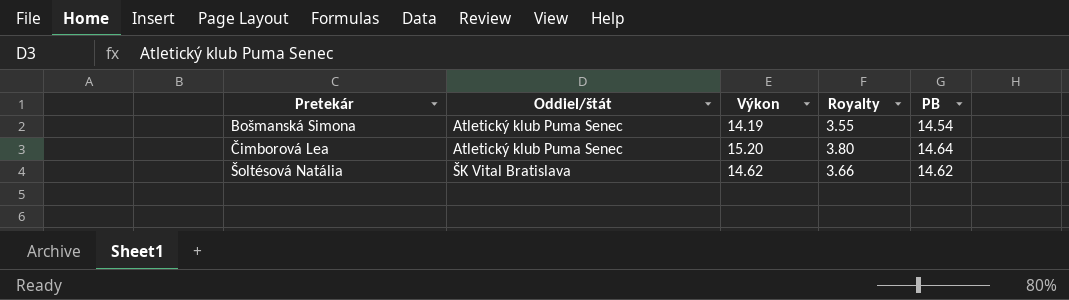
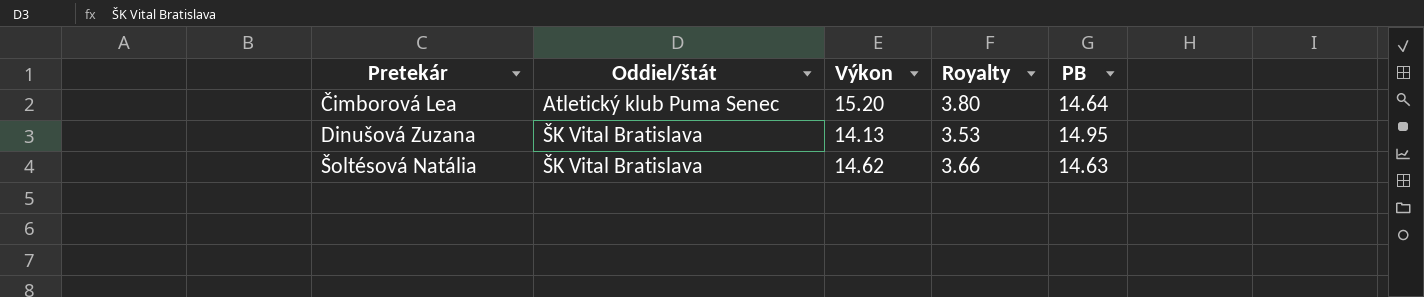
row Bošmanská Simona: Atletický klub Puma Senec | 14.19 | 3.55 | 14.54 -> none
row Dinušová Zuzana: none -> ŠK Vital Bratislava | 14.13 | 3.53 | 14.95
Šoltésová Natália | PB: 14.62 -> 14.63

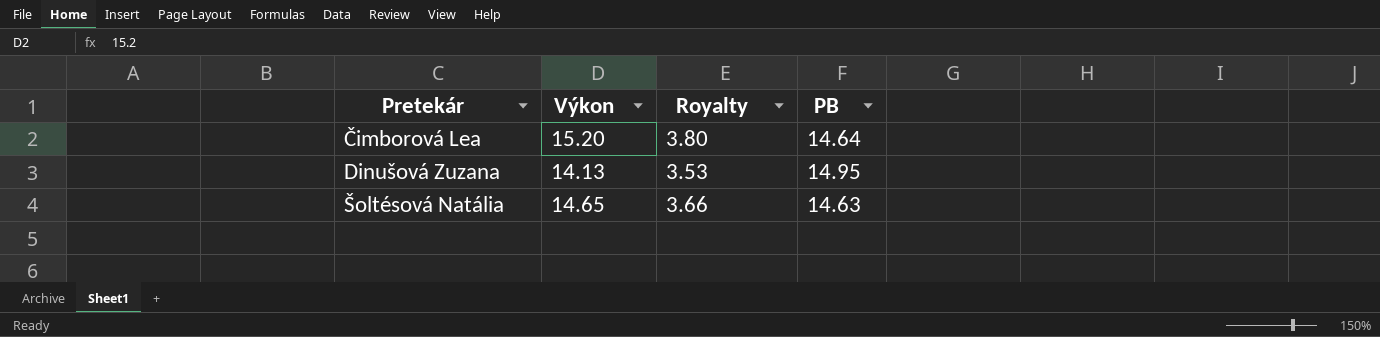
column Oddiel/štát | position: 2 -> none
Šoltésová Natália | Výkon: 14.62 -> 14.65

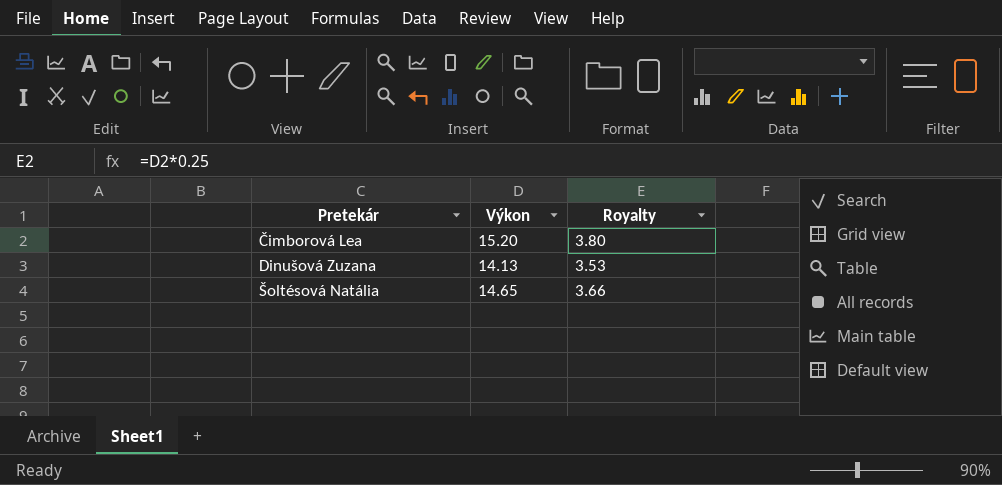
column PB | position: 4 -> none

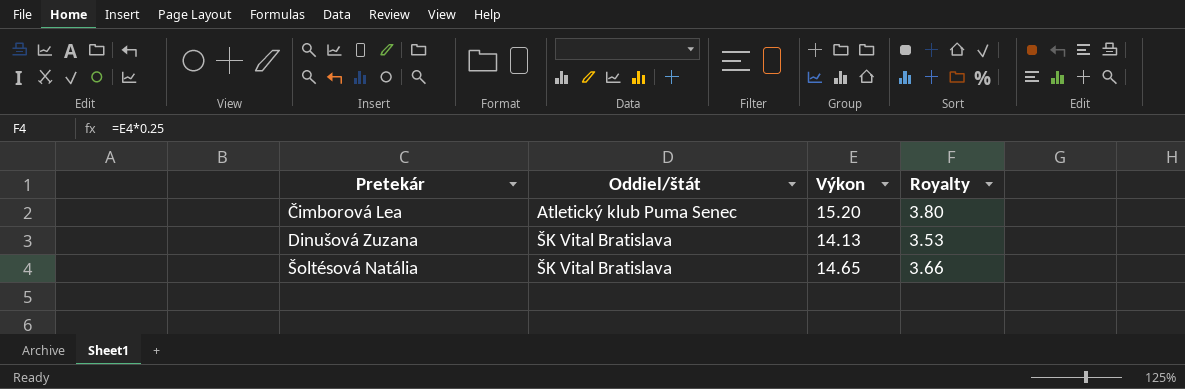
column Oddiel/štát | position: none -> 2

